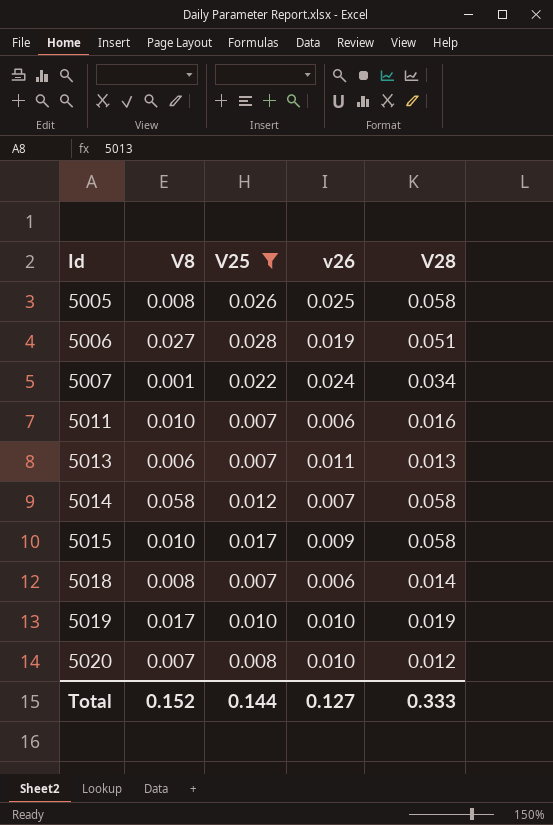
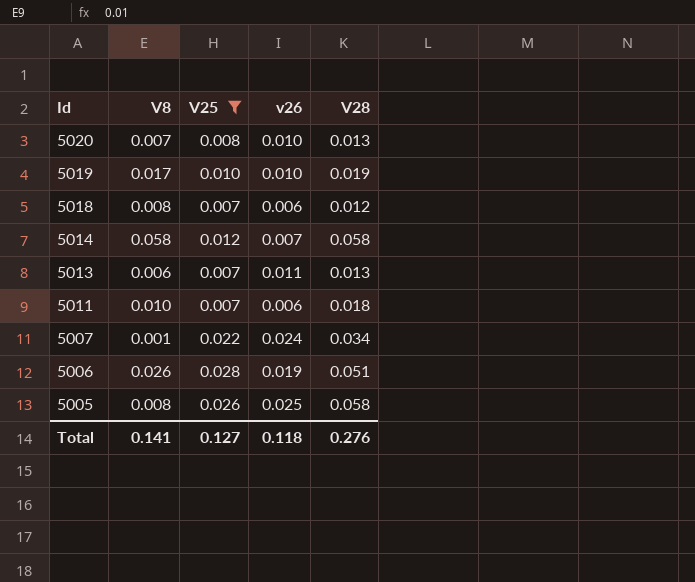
row order: Id ascending -> Id descending
row 5015: 0.010 | 0.017 | 0.009 | 0.058 -> none
5020 | V28: 0.012 -> 0.013
5018 | V28: 0.014 -> 0.012
5011 | V28: 0.016 -> 0.018
5006 | V8: 0.027 -> 0.026
Total | V8: 0.152 -> 0.141
Total | V25: 0.144 -> 0.127
Total | v26: 0.127 -> 0.118
Total | V28: 0.333 -> 0.276

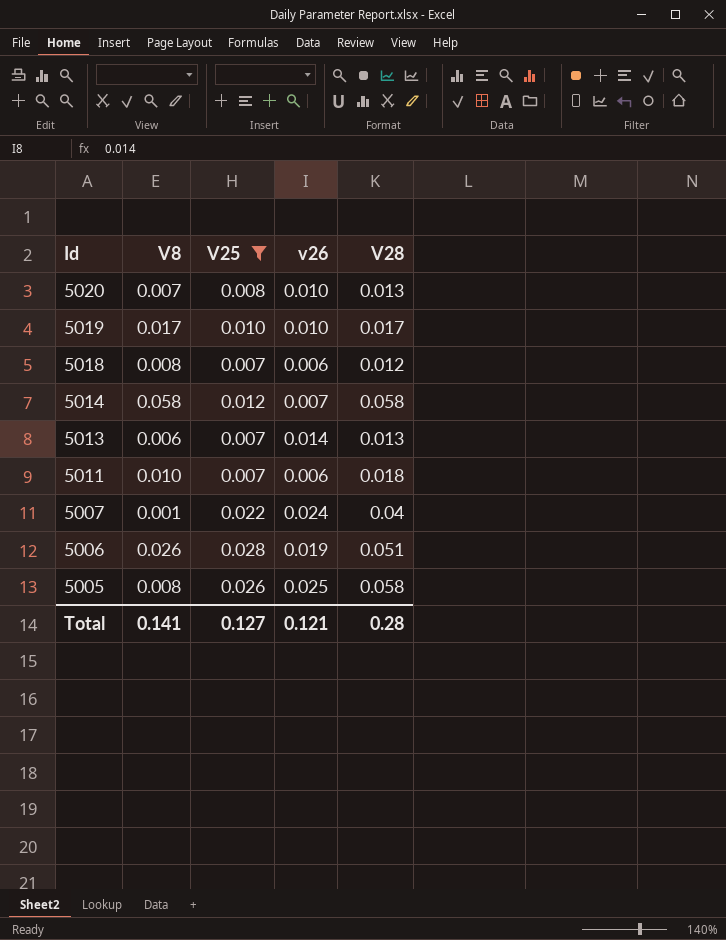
5019 | V28: 0.019 -> 0.017
5013 | v26: 0.011 -> 0.014
5007 | V28: 0.034 -> 0.04
Total | v26: 0.118 -> 0.121
Total | V28: 0.276 -> 0.28

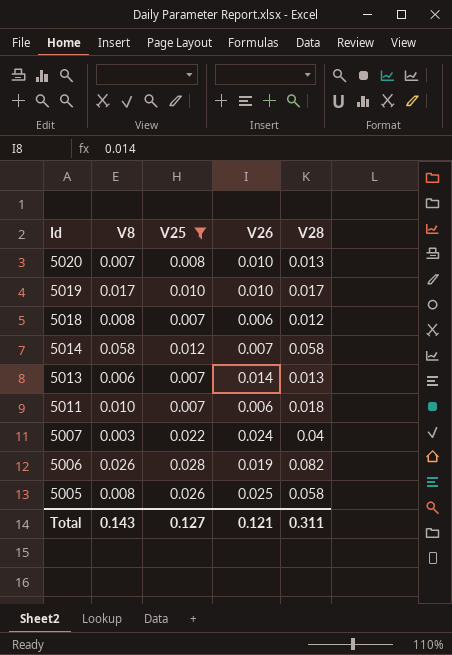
column name: v26 -> V26
5007 | V8: 0.001 -> 0.003
5006 | V28: 0.051 -> 0.082
Total | V8: 0.141 -> 0.143
Total | V28: 0.28 -> 0.311

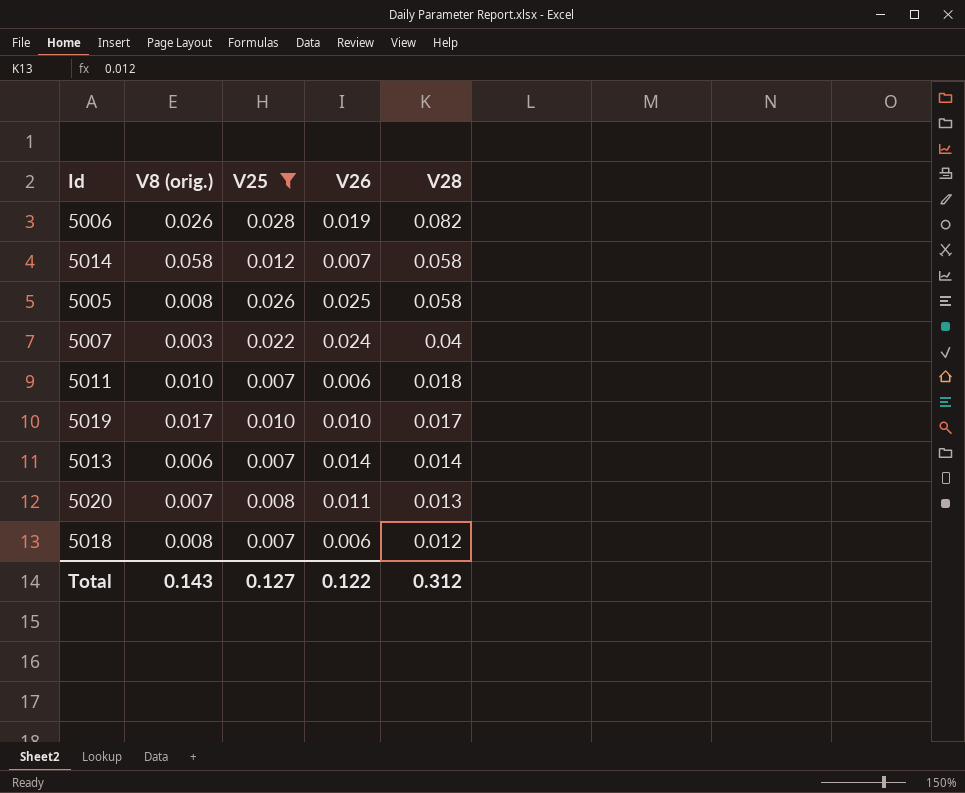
row order: Id descending -> V28 descending
column name: V8 -> V8 (orig.)
5013 | V28: 0.013 -> 0.014
5020 | V26: 0.010 -> 0.011
Total | V26: 0.121 -> 0.122
Total | V28: 0.311 -> 0.312

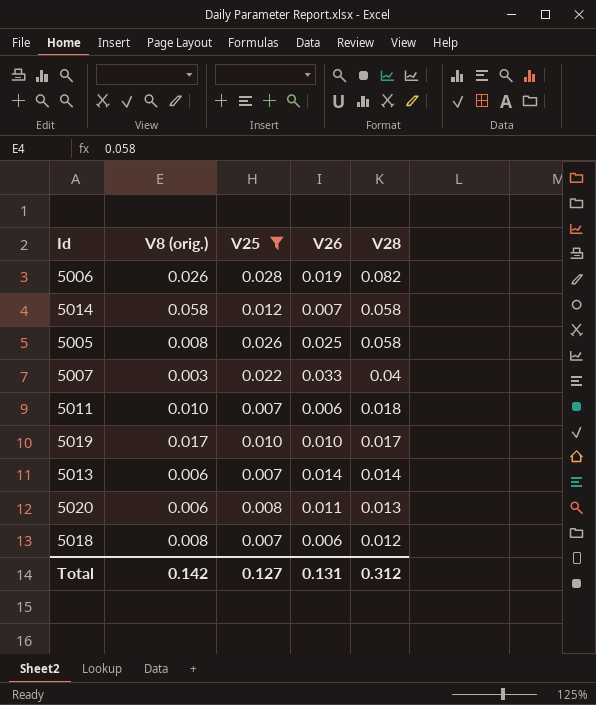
5007 | V26: 0.024 -> 0.033
5020 | V8 (orig.): 0.007 -> 0.006
Total | V8 (orig.): 0.143 -> 0.142
Total | V26: 0.122 -> 0.131

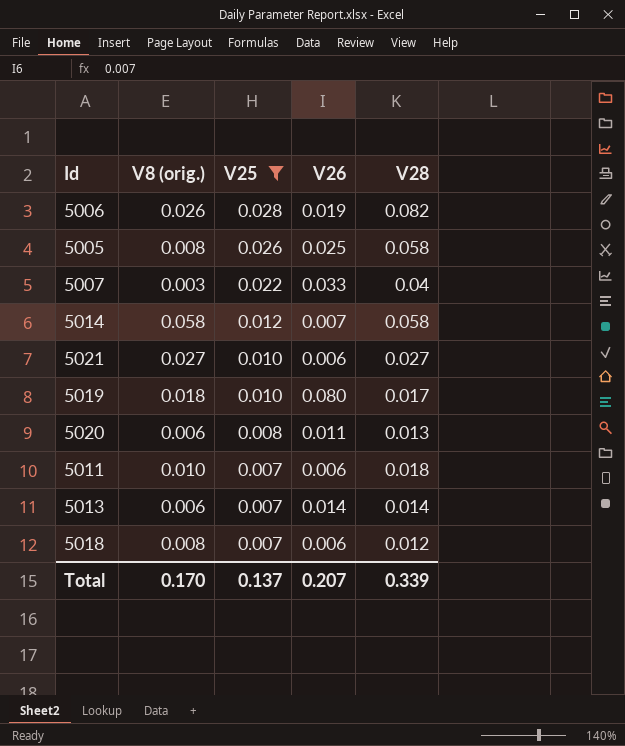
row order: V28 descending -> V25 descending
row 5021: none -> 0.027 | 0.010 | 0.006 | 0.027
5019 | V8 (orig.): 0.017 -> 0.018
5019 | V26: 0.010 -> 0.080
Total | V8 (orig.): 0.142 -> 0.170
Total | V25: 0.127 -> 0.137
Total | V26: 0.131 -> 0.207
Total | V28: 0.312 -> 0.339

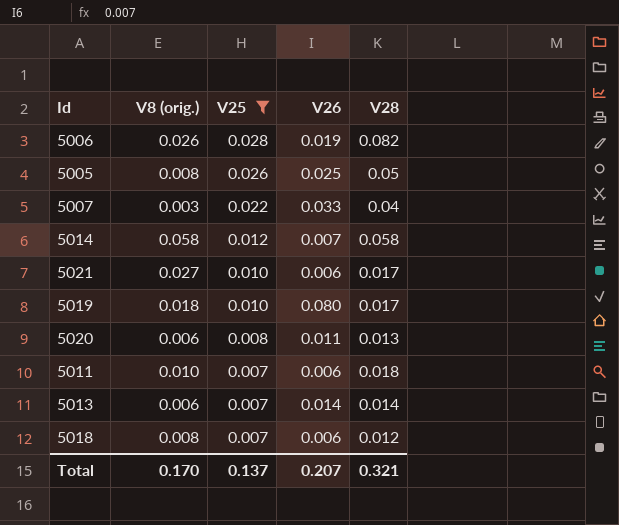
5005 | V28: 0.058 -> 0.05
5021 | V28: 0.027 -> 0.017
Total | V28: 0.339 -> 0.321

